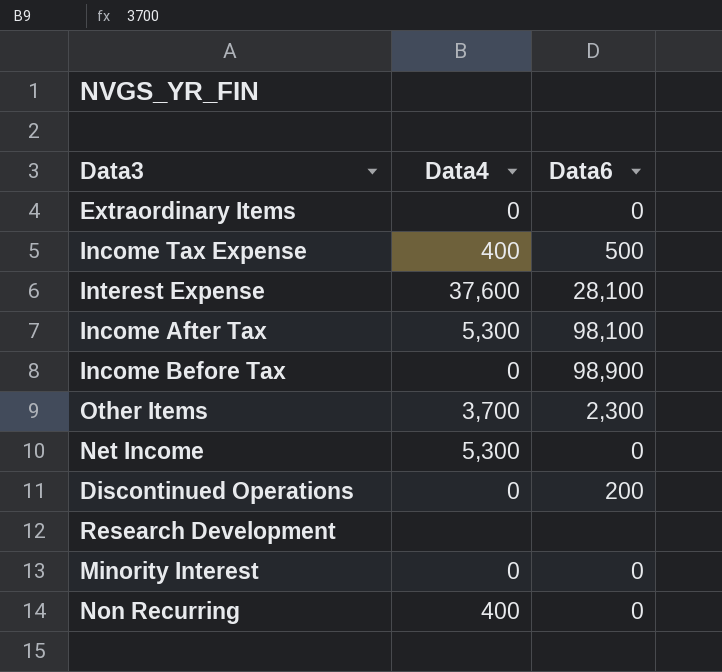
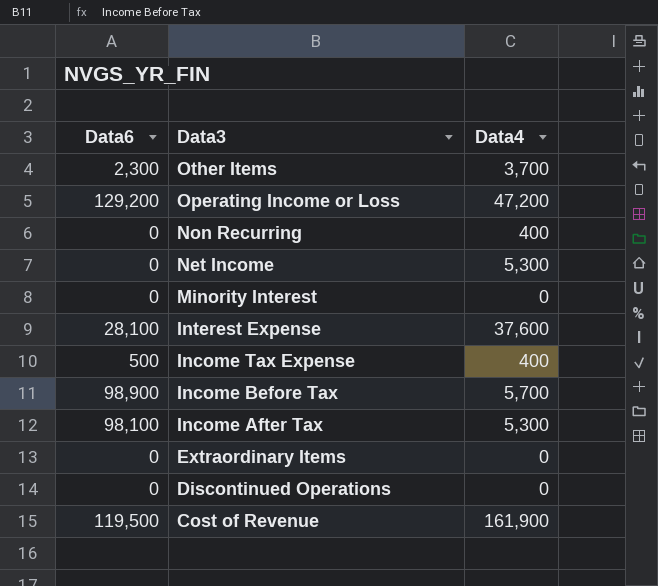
row order: none -> Data3 descending
column Data6 | position: 3 -> 1
row Research Development: none | none -> none
row Operating Income or Loss: none -> 129,200 | 47,200
Income Before Tax | Data4: 0 -> 5,700
Discontinued Operations | Data6: 200 -> 0
row Cost of Revenue: none -> 119,500 | 161,900

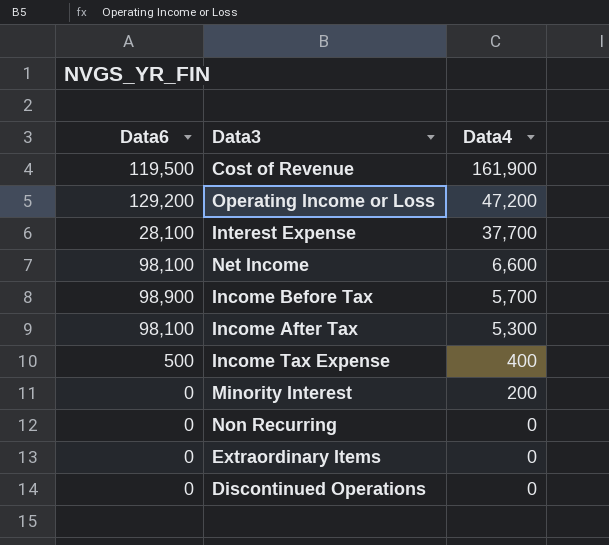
row order: Data3 descending -> Data4 descending
row Other Items: 2,300 | 3,700 -> none
Interest Expense | Data4: 37,600 -> 37,700
Net Income | Data6: 0 -> 98,100
Net Income | Data4: 5,300 -> 6,600
Minority Interest | Data4: 0 -> 200
Non Recurring | Data4: 400 -> 0

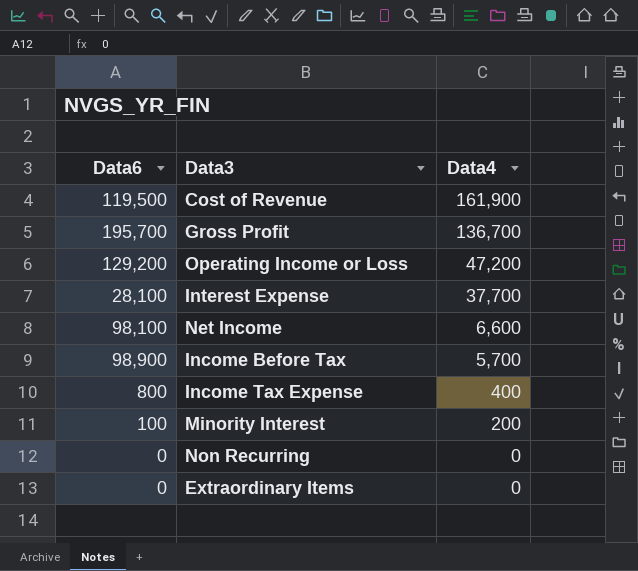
row Income After Tax: 98,100 | 5,300 -> none
row Discontinued Operations: 0 | 0 -> none
row Gross Profit: none -> 195,700 | 136,700
Income Tax Expense | Data6: 500 -> 800
Minority Interest | Data6: 0 -> 100

